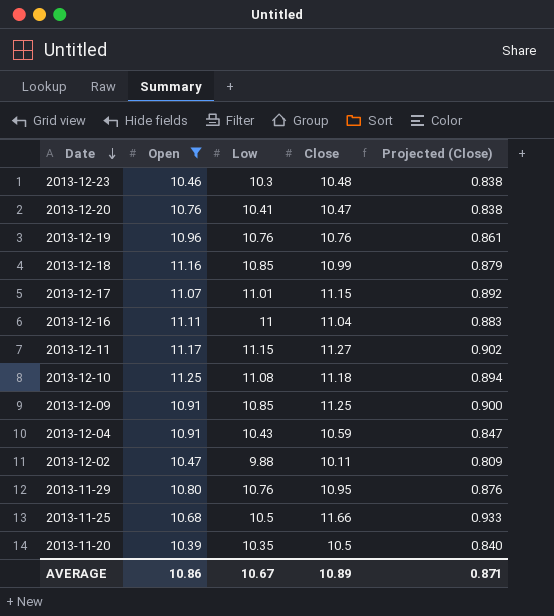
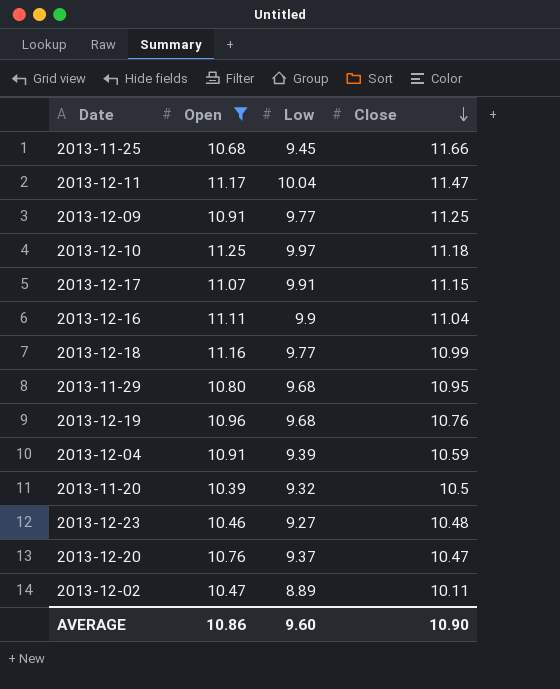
row order: Date descending -> Close descending
column Projected (Close) | formula: [Close] * 0.08 -> none
2013-11-25 | Low: 10.5 -> 9.45
2013-12-11 | Low: 11.15 -> 10.04
2013-12-11 | Close: 11.27 -> 11.47
2013-12-09 | Low: 10.85 -> 9.77
2013-12-10 | Low: 11.08 -> 9.97
2013-12-17 | Low: 11.01 -> 9.91
2013-12-16 | Low: 11 -> 9.9
2013-12-18 | Low: 10.85 -> 9.77
2013-11-29 | Low: 10.76 -> 9.68
2013-12-19 | Low: 10.76 -> 9.68
2013-12-04 | Low: 10.43 -> 9.39
2013-11-20 | Low: 10.35 -> 9.32
2013-12-23 | Low: 10.3 -> 9.27
2013-12-20 | Low: 10.41 -> 9.37
2013-12-02 | Low: 9.88 -> 8.89
AVERAGE | Low: 10.67 -> 9.60
AVERAGE | Close: 10.89 -> 10.90

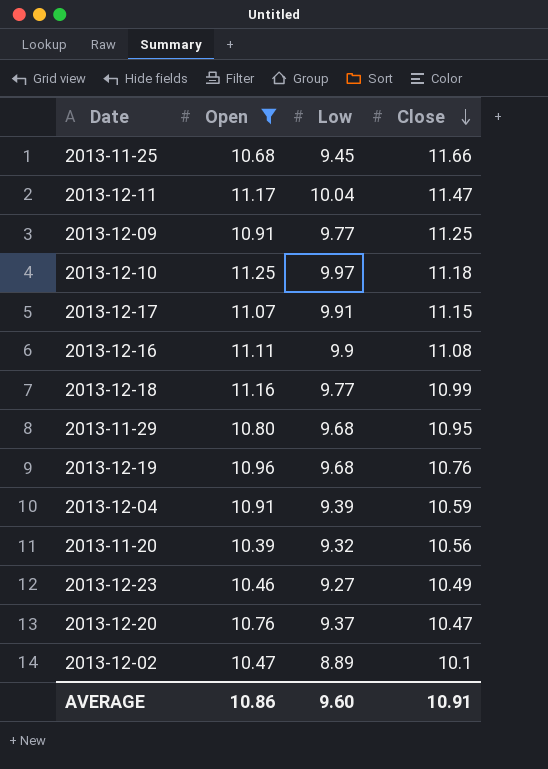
2013-12-16 | Close: 11.04 -> 11.08
2013-11-20 | Close: 10.5 -> 10.56
2013-12-23 | Close: 10.48 -> 10.49
2013-12-02 | Close: 10.11 -> 10.1
AVERAGE | Close: 10.90 -> 10.91

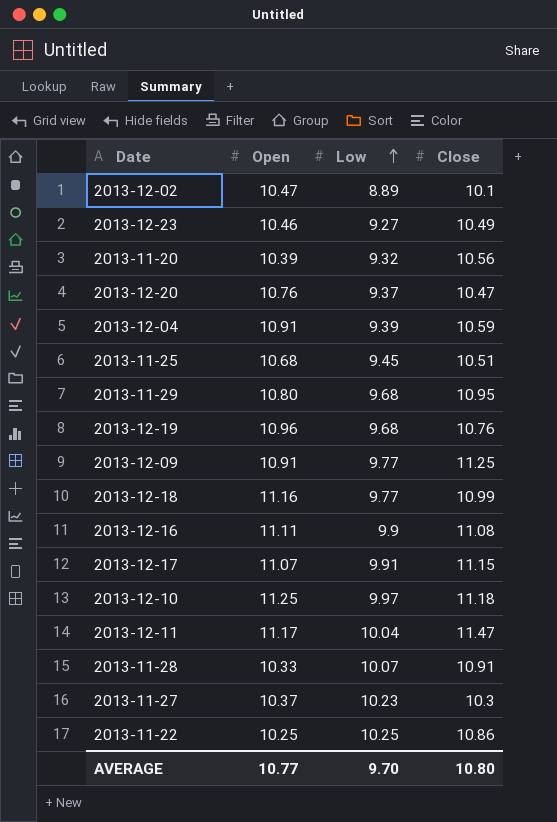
filter: Open >= 10.39 -> none
row order: Close descending -> Low ascending
2013-11-25 | Close: 11.66 -> 10.51
AVERAGE | Open: 10.86 -> 10.77
AVERAGE | Low: 9.60 -> 9.70
AVERAGE | Close: 10.91 -> 10.80

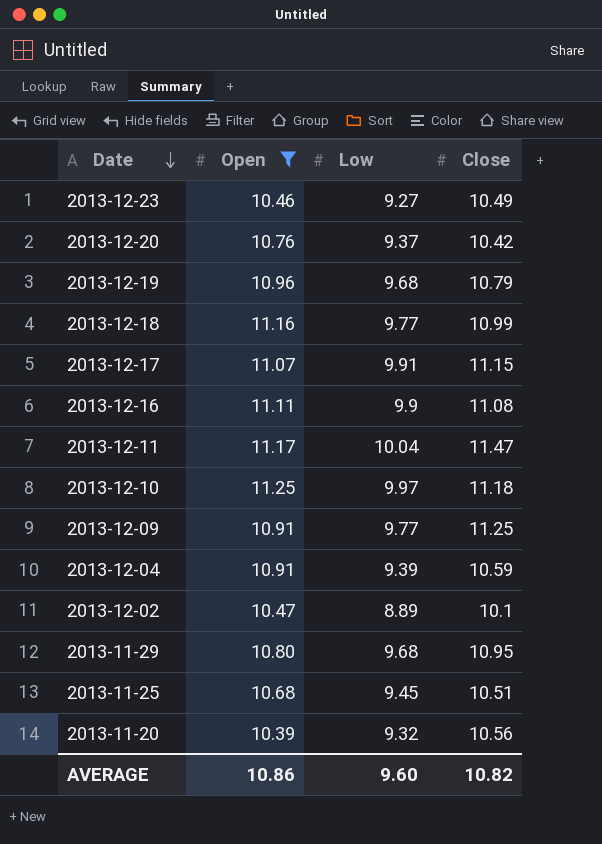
filter: none -> Open >= 10.39
row order: Low ascending -> Date descending
2013-12-20 | Close: 10.47 -> 10.42
2013-12-19 | Close: 10.76 -> 10.79
AVERAGE | Open: 10.77 -> 10.86
AVERAGE | Low: 9.70 -> 9.60
AVERAGE | Close: 10.80 -> 10.82

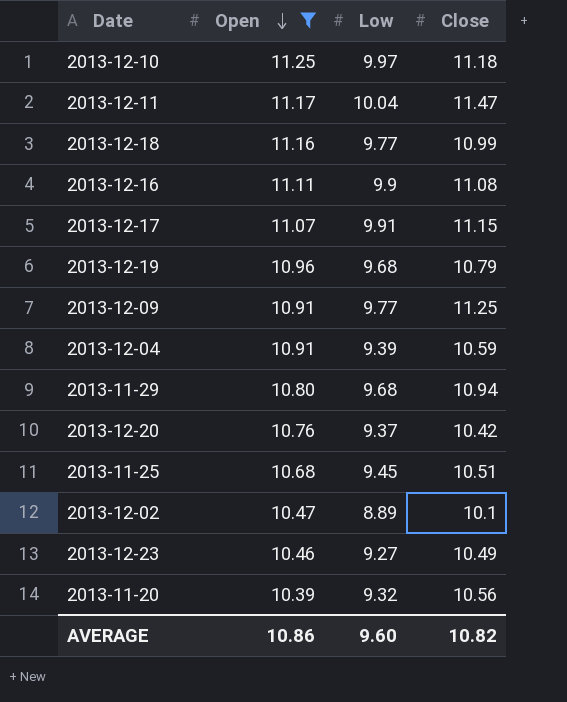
row order: Date descending -> Open descending
2013-11-29 | Close: 10.95 -> 10.94

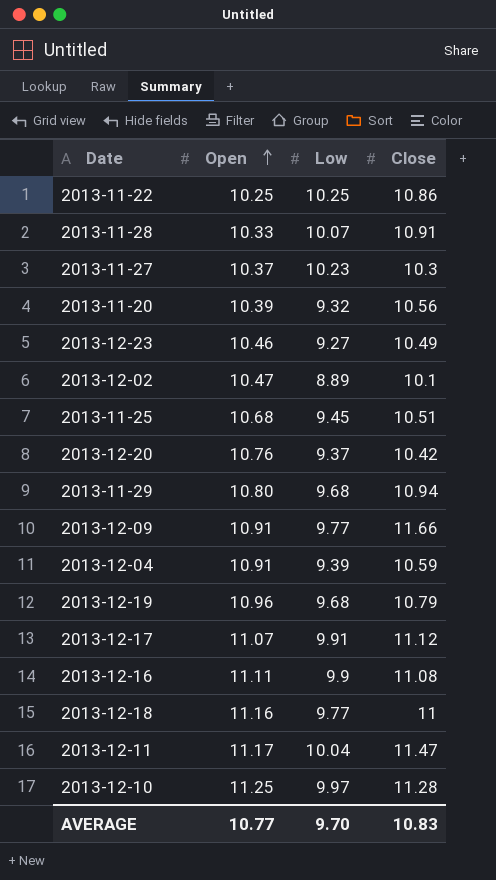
filter: Open >= 10.39 -> none
row order: Open descending -> Open ascending
2013-12-09 | Close: 11.25 -> 11.66
2013-12-17 | Close: 11.15 -> 11.12
2013-12-18 | Close: 10.99 -> 11
2013-12-10 | Close: 11.18 -> 11.28
AVERAGE | Open: 10.86 -> 10.77
AVERAGE | Low: 9.60 -> 9.70
AVERAGE | Close: 10.82 -> 10.83

